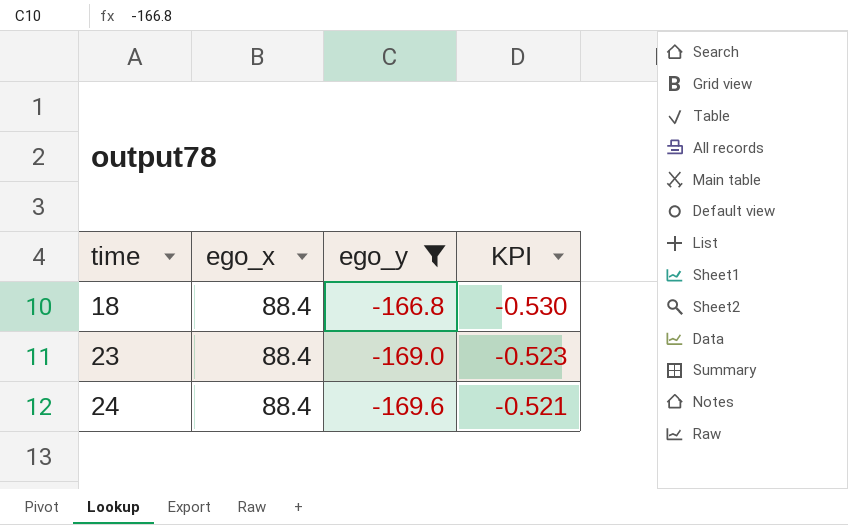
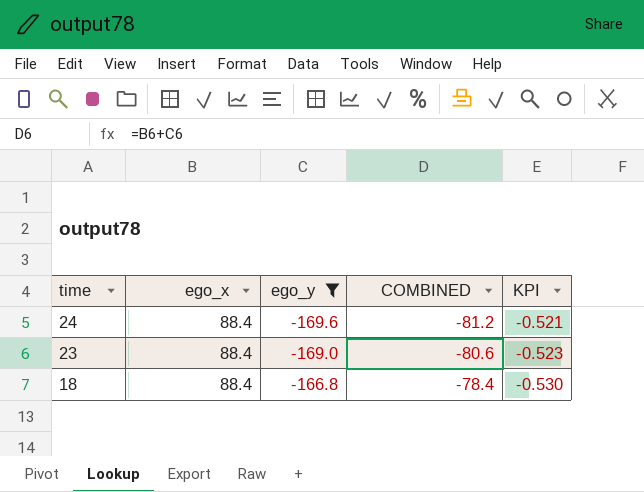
row order: time ascending -> time descending
column COMBINED | formula: none -> [ego_x] + [ego_y]

